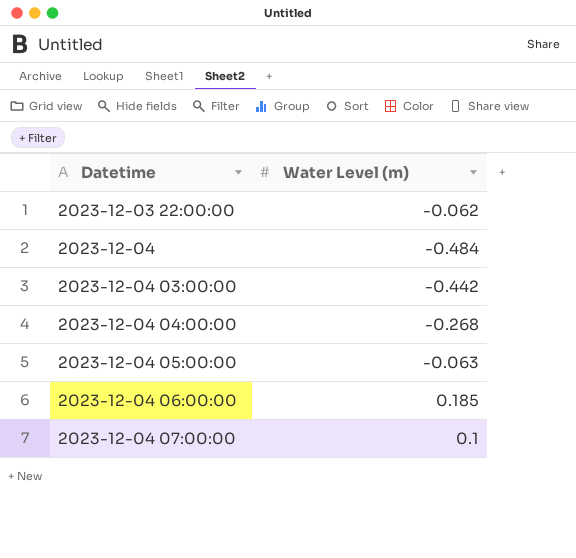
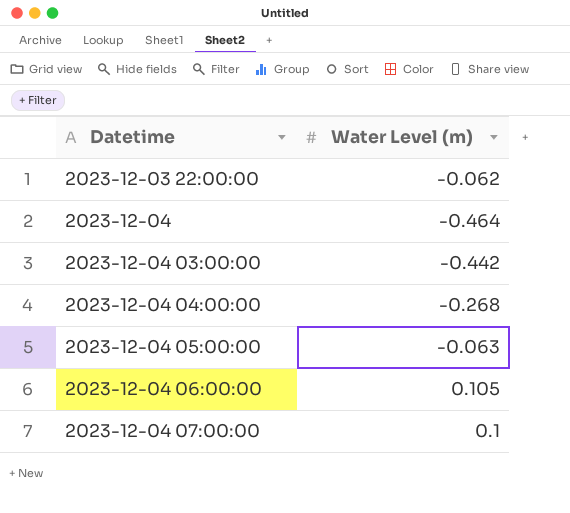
2023-12-04 | Water Level (m): -0.484 -> -0.464
2023-12-04 06:00:00 | Water Level (m): 0.185 -> 0.105

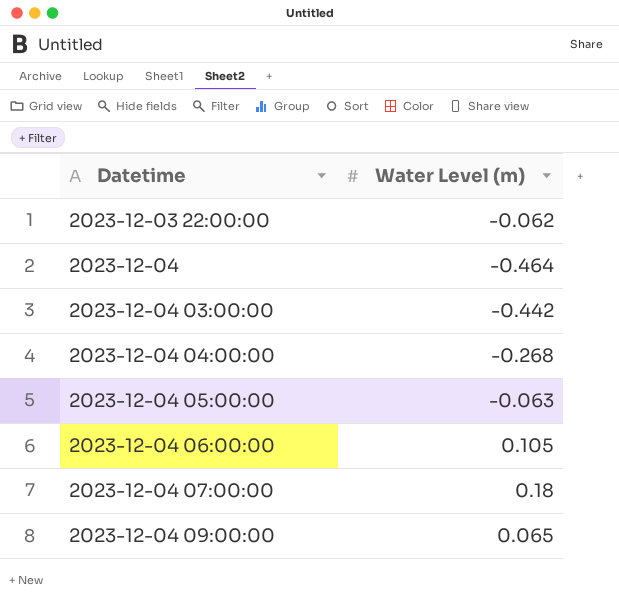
2023-12-04 07:00:00 | Water Level (m): 0.1 -> 0.18
row 2023-12-04 09:00:00: none -> 0.065

